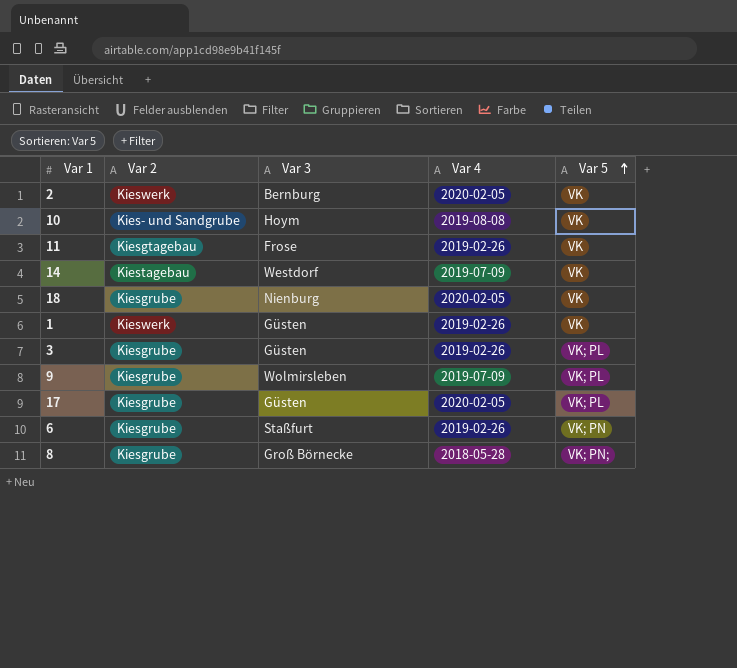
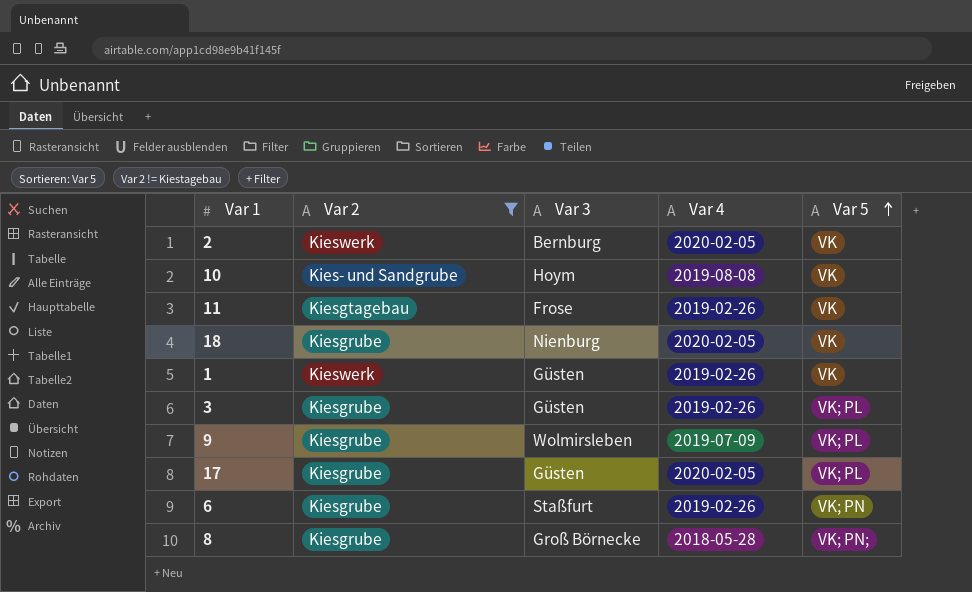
filter: none -> Var 2 != Kiestagebau

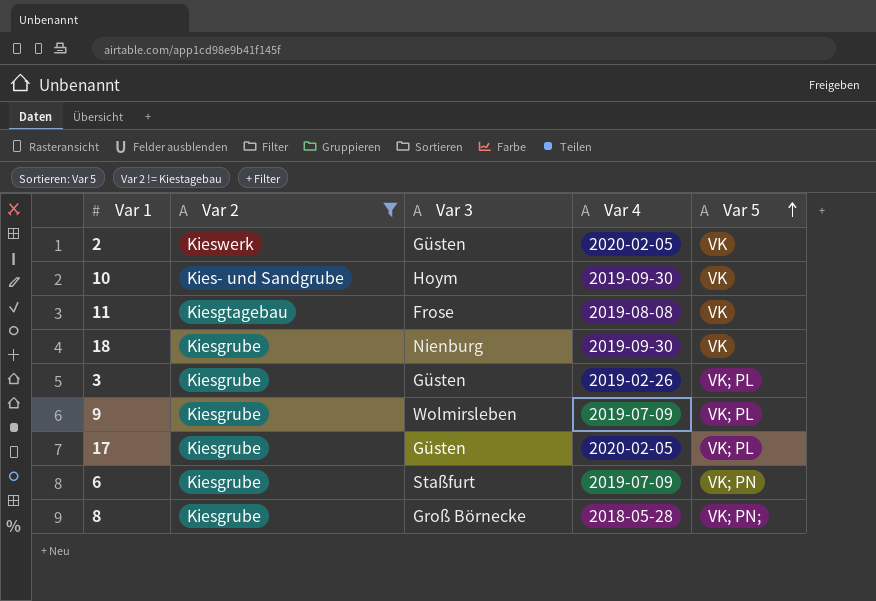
row 1: Kieswerk | Güsten | 2019-02-26 | VK -> none
2 | Var 3: Bernburg -> Güsten
10 | Var 4: 2019-08-08 -> 2019-09-30
11 | Var 4: 2019-02-26 -> 2019-08-08
18 | Var 4: 2020-02-05 -> 2019-09-30
6 | Var 4: 2019-02-26 -> 2019-07-09

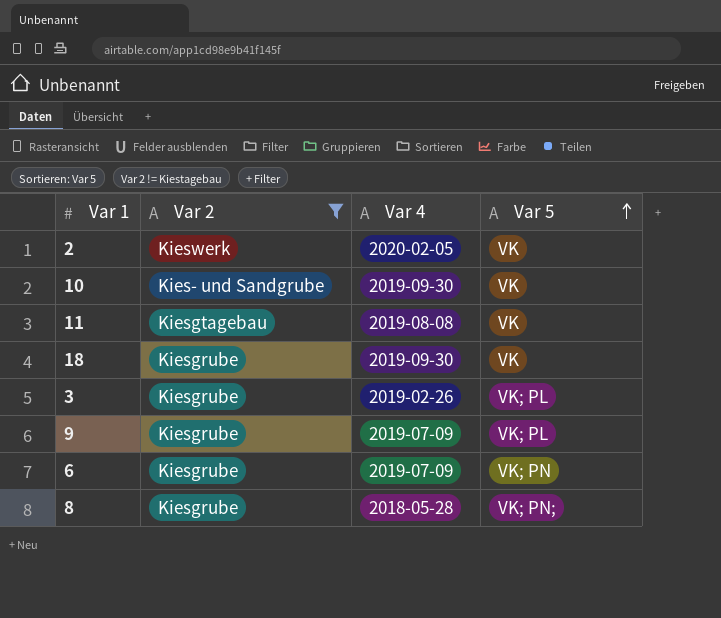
column Var 3 | position: 3 -> none
row 17: Kiesgrube | Güsten | 2020-02-05 | VK; PL -> none

